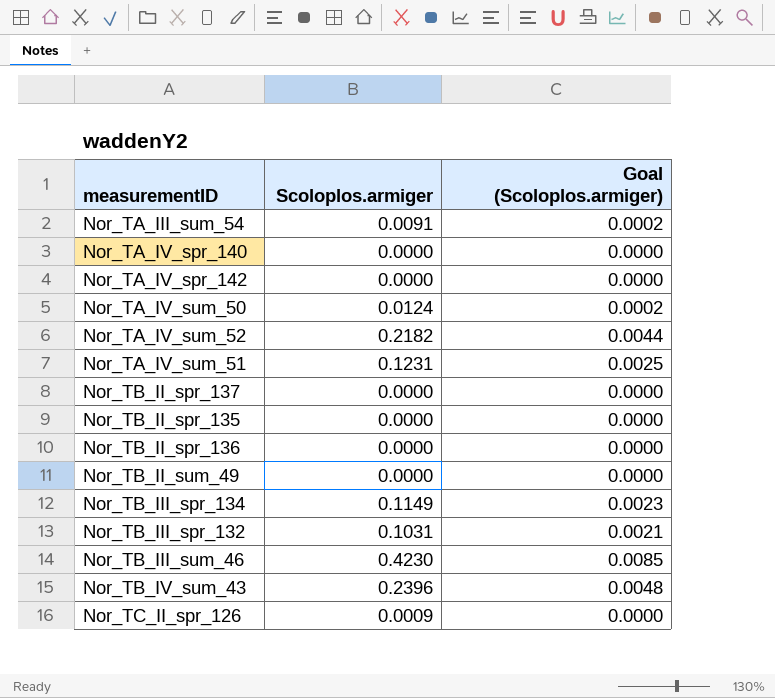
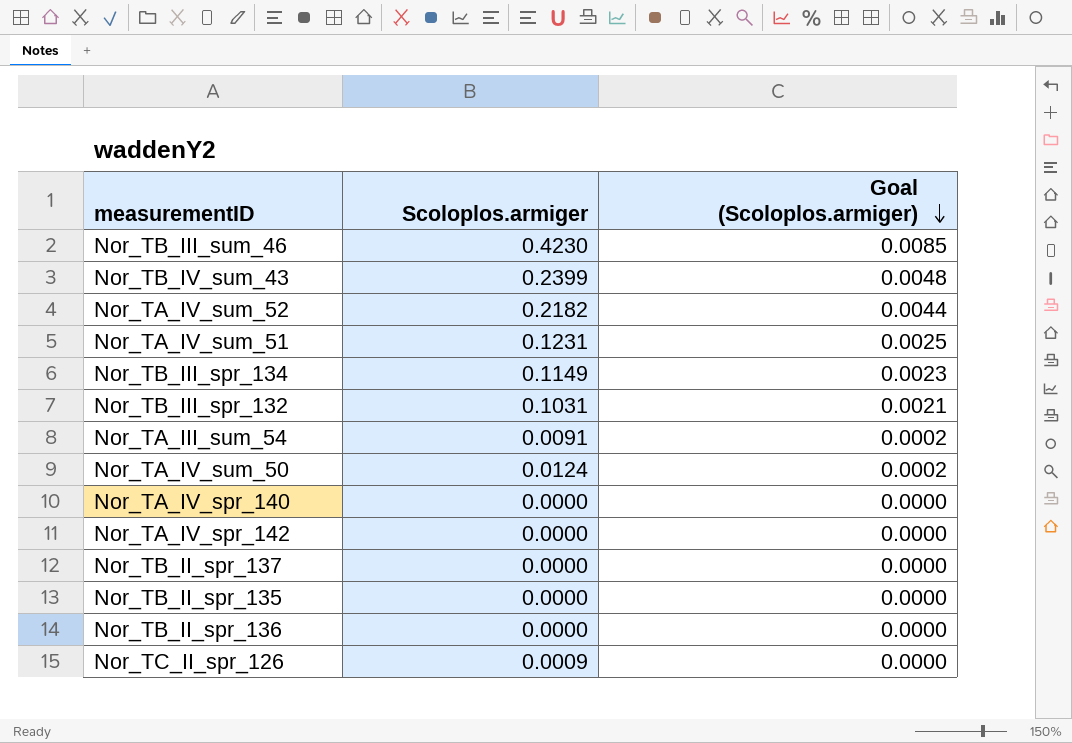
row order: none -> Goal (Scoloplos.armiger) descending
row Nor_TB_II_sum_49: 0.0000 | 0.0000 -> none
Nor_TB_IV_sum_43 | Scoloplos.armiger: 0.2396 -> 0.2399

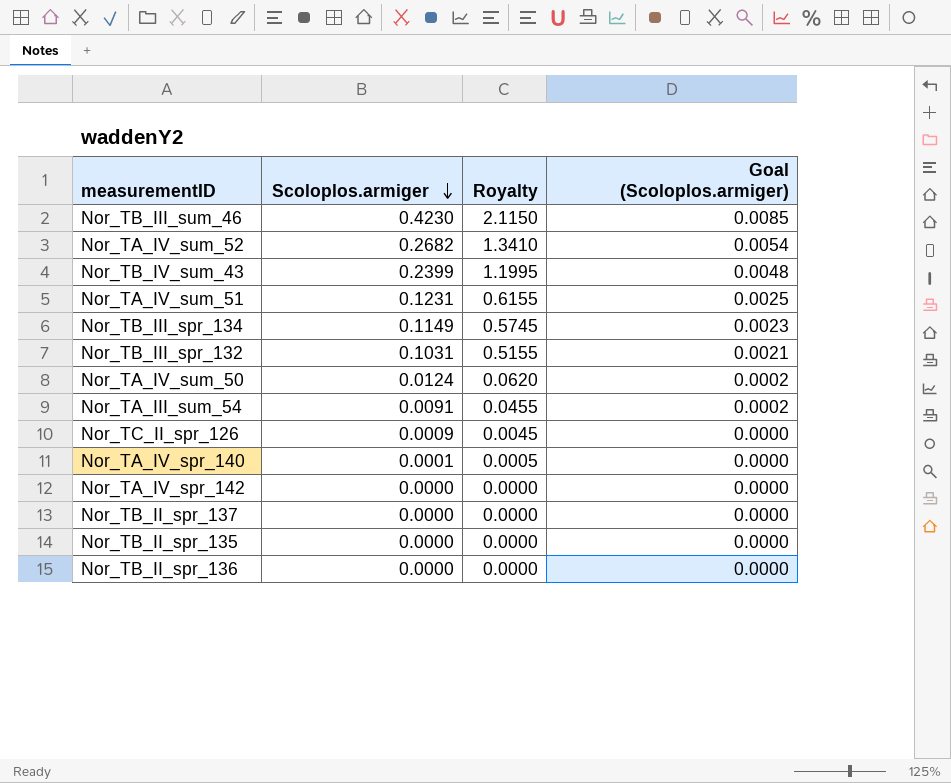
row order: Goal (Scoloplos.armiger) descending -> Scoloplos.armiger descending
column Royalty | formula: none -> [Scoloplos.armiger] * 5
Nor_TA_IV_sum_52 | Scoloplos.armiger: 0.2182 -> 0.2682
Nor_TA_IV_sum_52 | Goal (Scoloplos.armiger): 0.0044 -> 0.0054
Nor_TA_IV_spr_140 | Scoloplos.armiger: 0.0000 -> 0.0001

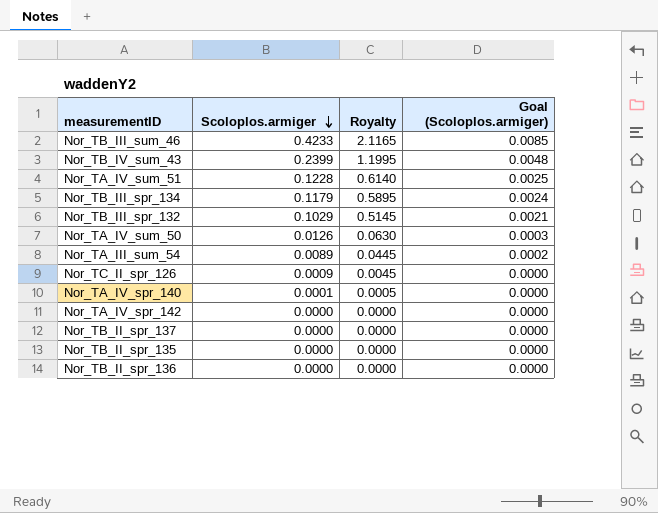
row Nor_TA_IV_sum_52: 0.2682 | 1.3410 | 0.0054 -> none
Nor_TB_III_sum_46 | Scoloplos.armiger: 0.4230 -> 0.4233
Nor_TB_III_sum_46 | Royalty: 2.1150 -> 2.1165
Nor_TA_IV_sum_51 | Scoloplos.armiger: 0.1231 -> 0.1228
Nor_TA_IV_sum_51 | Royalty: 0.6155 -> 0.6140
Nor_TB_III_spr_134 | Scoloplos.armiger: 0.1149 -> 0.1179
Nor_TB_III_spr_134 | Royalty: 0.5745 -> 0.5895
Nor_TB_III_spr_134 | Goal (Scoloplos.armiger): 0.0023 -> 0.0024
Nor_TB_III_spr_132 | Scoloplos.armiger: 0.1031 -> 0.1029
Nor_TB_III_spr_132 | Royalty: 0.5155 -> 0.5145
Nor_TA_IV_sum_50 | Scoloplos.armiger: 0.0124 -> 0.0126
Nor_TA_IV_sum_50 | Royalty: 0.0620 -> 0.0630
Nor_TA_IV_sum_50 | Goal (Scoloplos.armiger): 0.0002 -> 0.0003
Nor_TA_III_sum_54 | Scoloplos.armiger: 0.0091 -> 0.0089
Nor_TA_III_sum_54 | Royalty: 0.0455 -> 0.0445

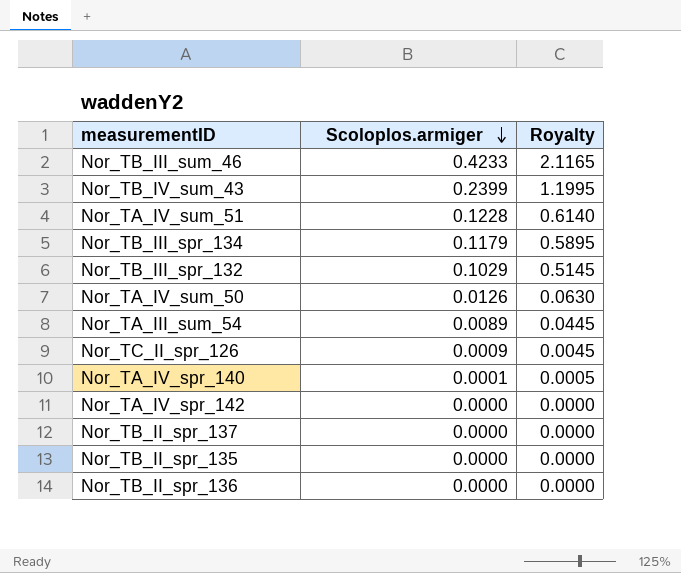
column Goal (Scoloplos.armiger) | formula: [Scoloplos.armiger] * 0.02 -> none

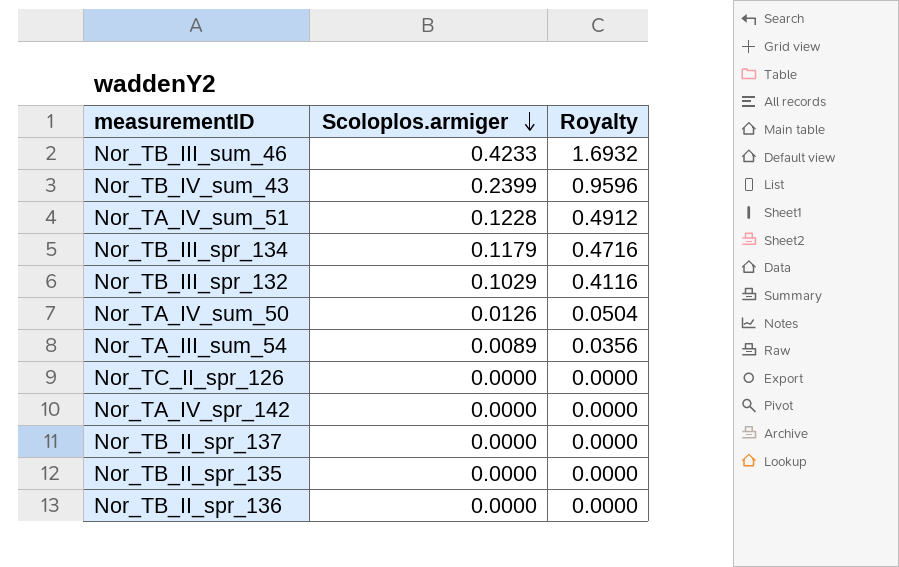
column Royalty | formula: [Scoloplos.armiger] * 5 -> [Scoloplos.armiger] * 4
row Nor_TA_IV_spr_140: 0.0001 | 0.0005 -> none
Nor_TC_II_spr_126 | Scoloplos.armiger: 0.0009 -> 0.0000

